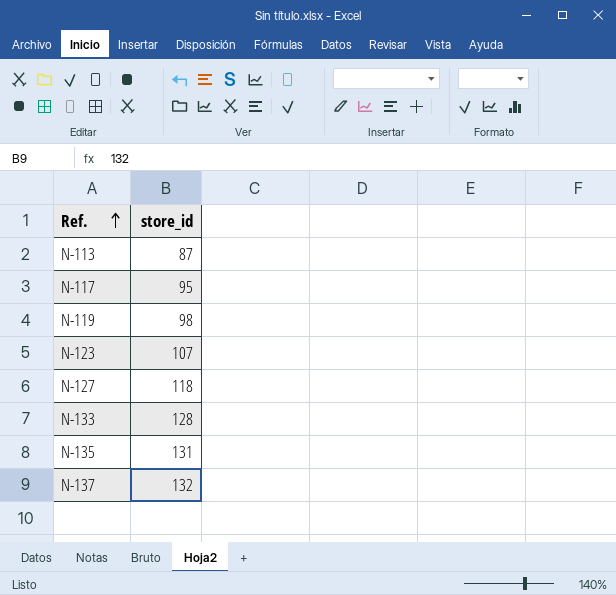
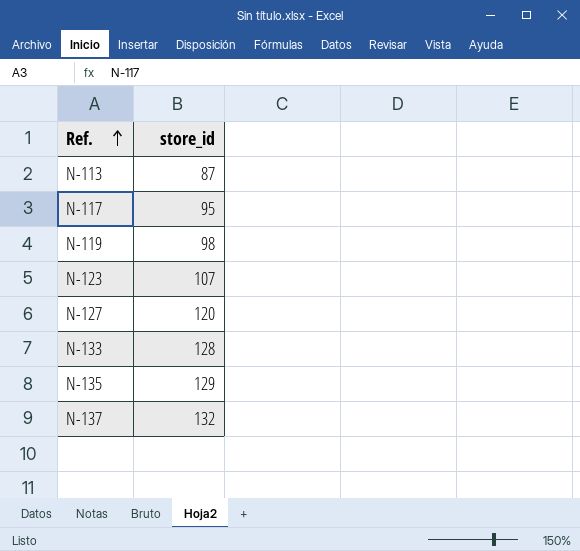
N-127 | store_id: 118 -> 120
N-135 | store_id: 131 -> 129

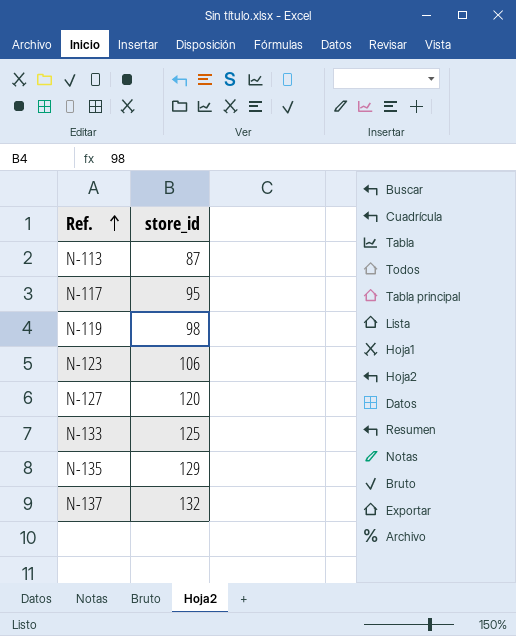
N-123 | store_id: 107 -> 106
N-133 | store_id: 128 -> 125

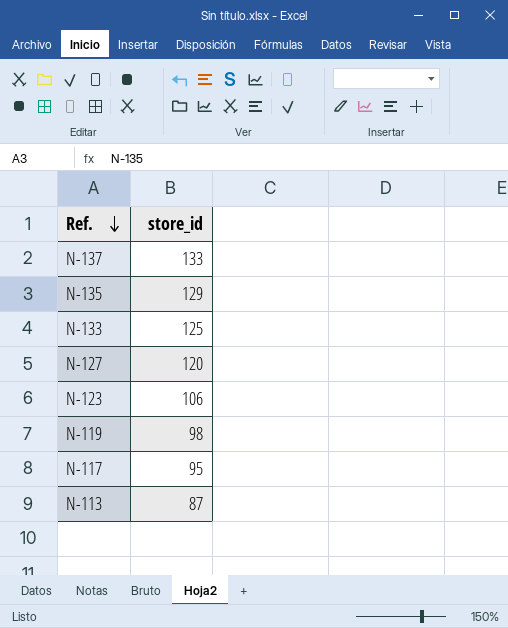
row order: Ref. ascending -> Ref. descending
N-137 | store_id: 132 -> 133

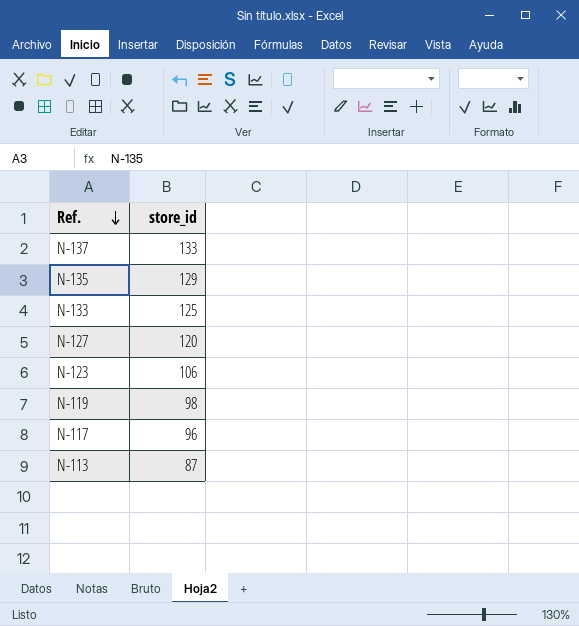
N-117 | store_id: 95 -> 96

